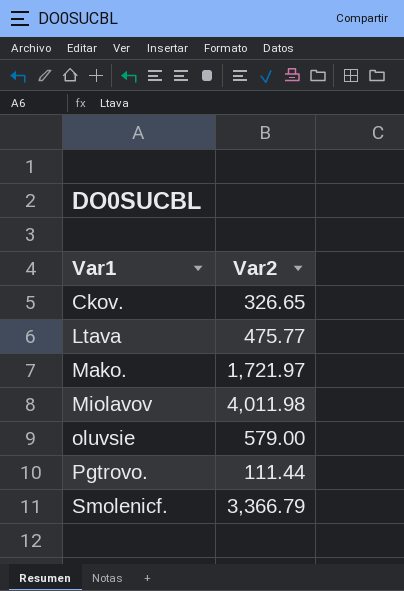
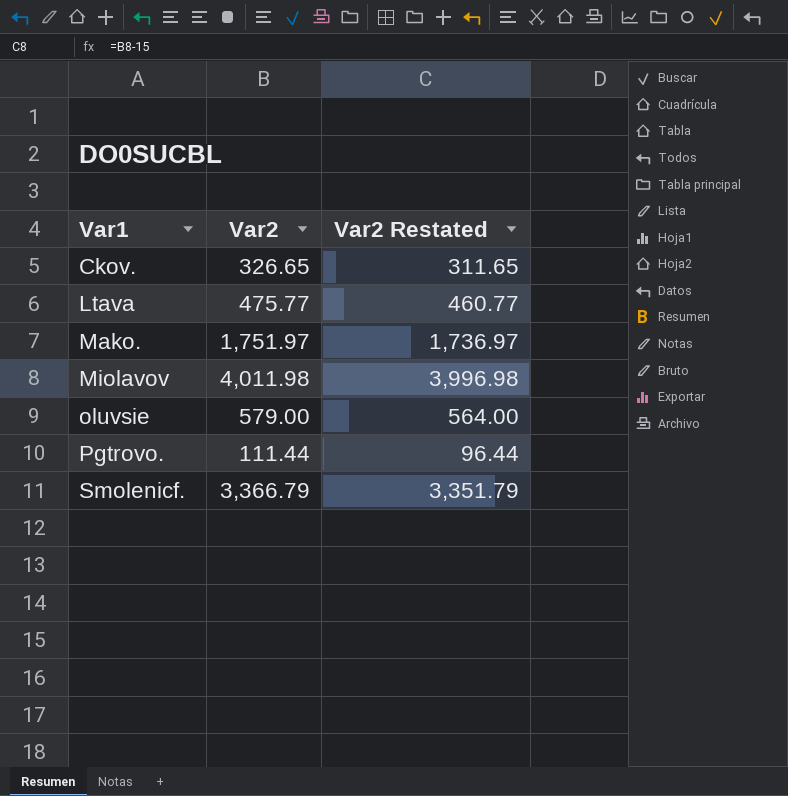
column Var2 Restated | formula: none -> [Var2] - 15
Mako. | Var2: 1,721.97 -> 1,751.97

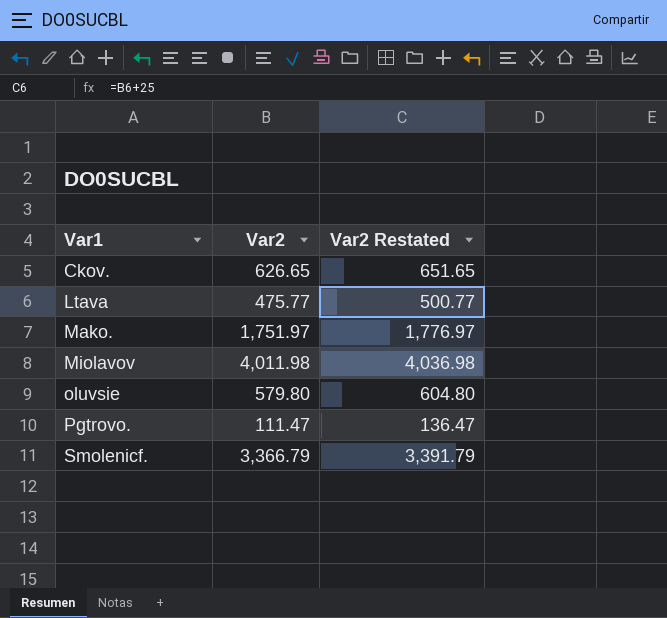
column Var2 Restated | formula: [Var2] - 15 -> [Var2] + 25
Ckov. | Var2: 326.65 -> 626.65
oluvsie | Var2: 579.00 -> 579.80
Pgtrovo. | Var2: 111.44 -> 111.47

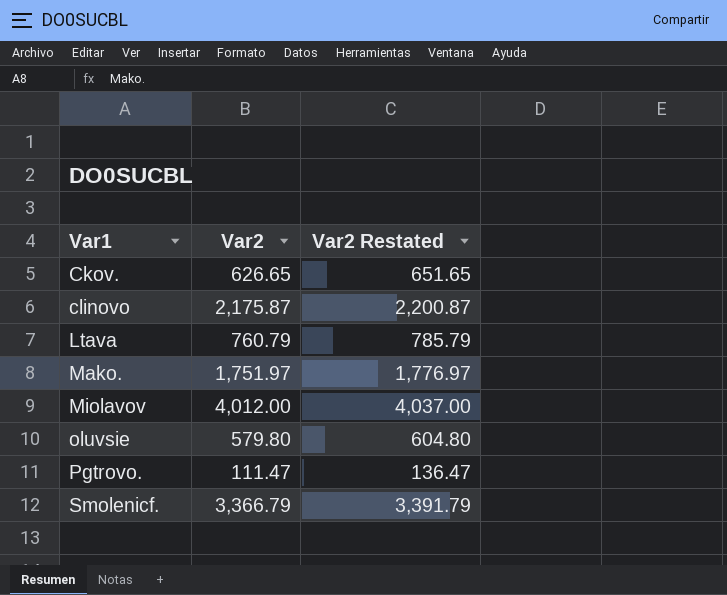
row clinovo: none -> 2,175.87 | 2,200.87
Ltava | Var2: 475.77 -> 760.79
Ltava | Var2 Restated: 500.77 -> 785.79
Miolavov | Var2: 4,011.98 -> 4,012.00
Miolavov | Var2 Restated: 4,036.98 -> 4,037.00

